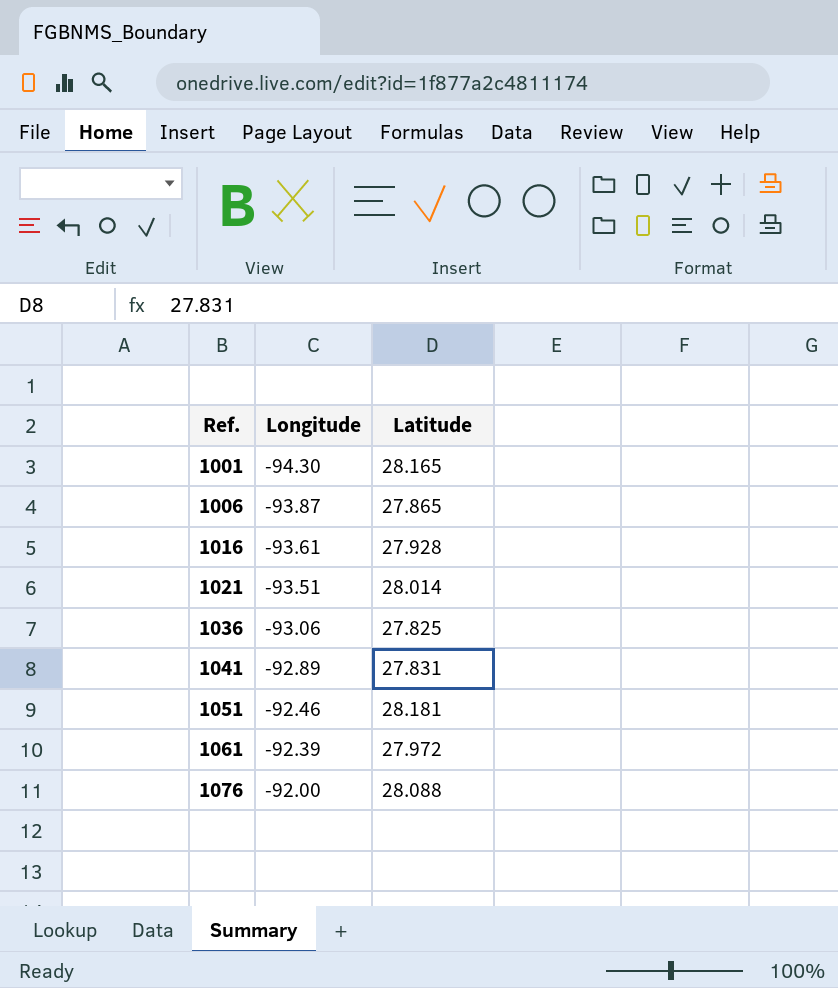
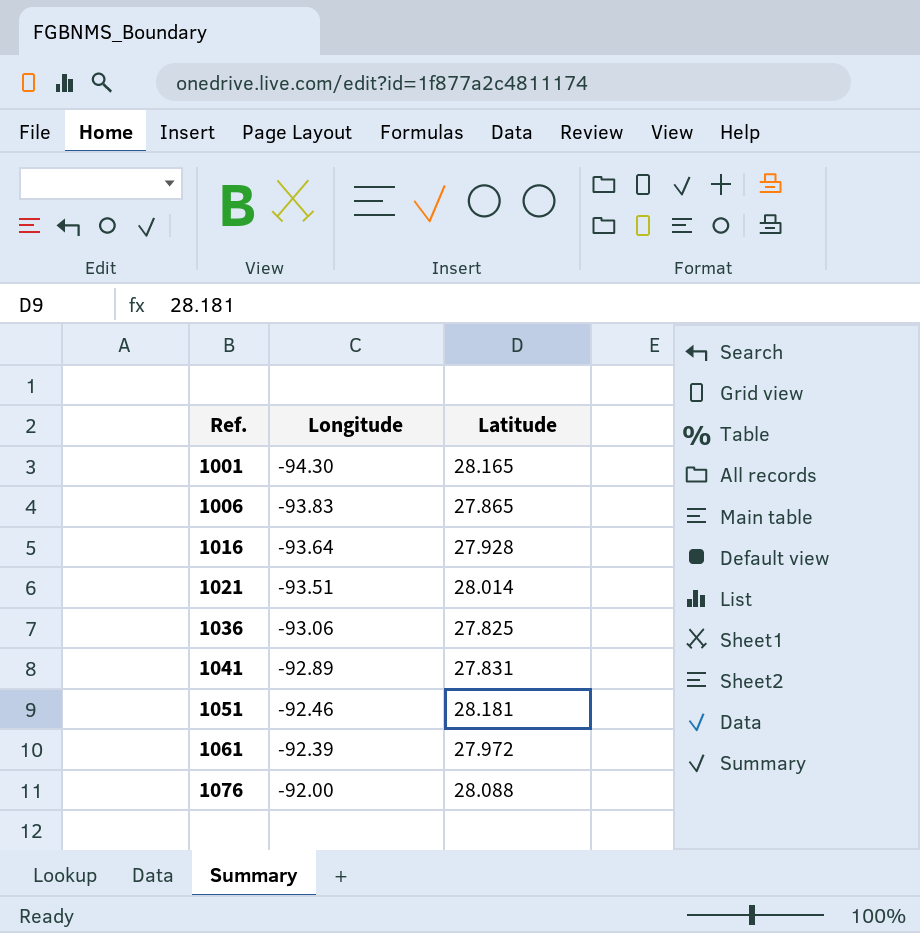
1006 | Longitude: -93.87 -> -93.83
1016 | Longitude: -93.61 -> -93.64

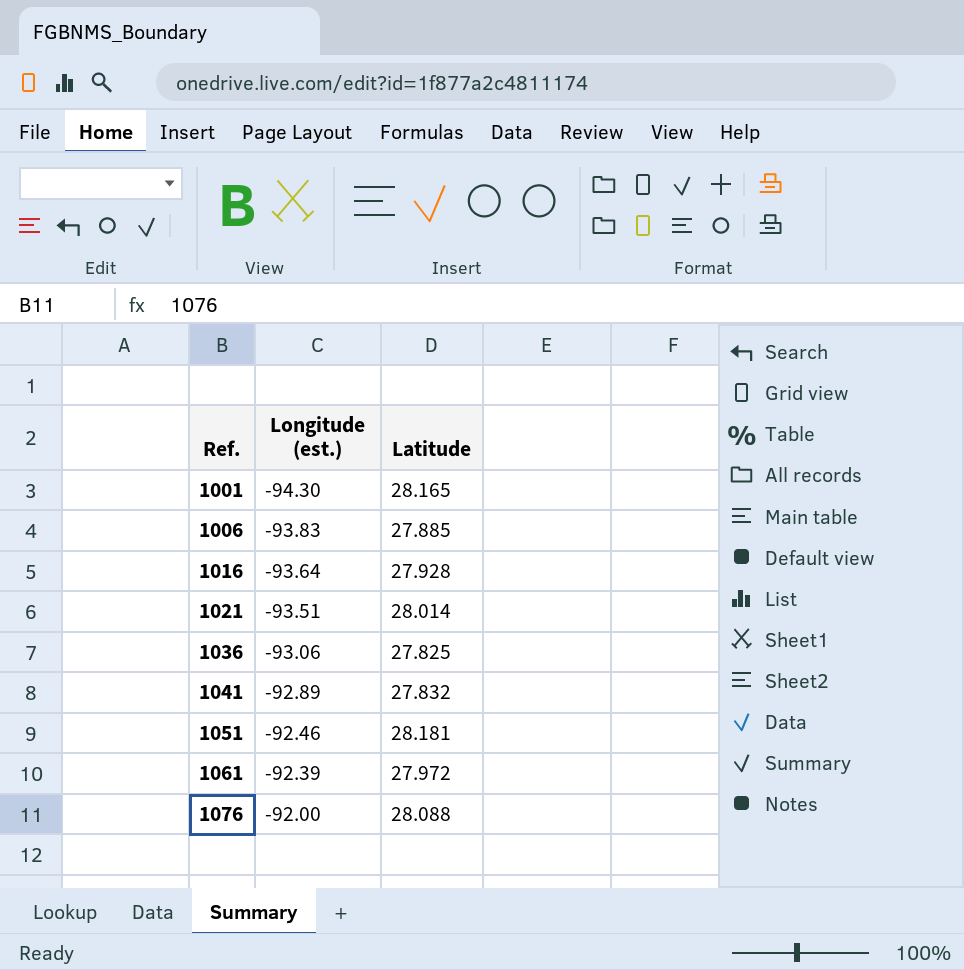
column name: Longitude -> Longitude (est.)
1006 | Latitude: 27.865 -> 27.885
1041 | Latitude: 27.831 -> 27.832

